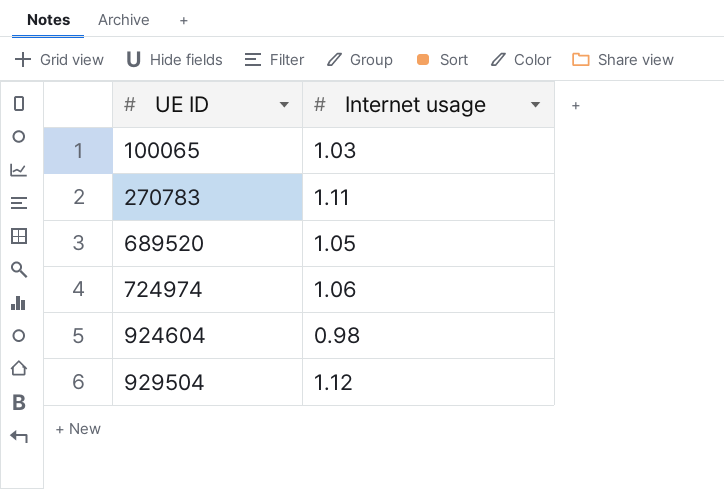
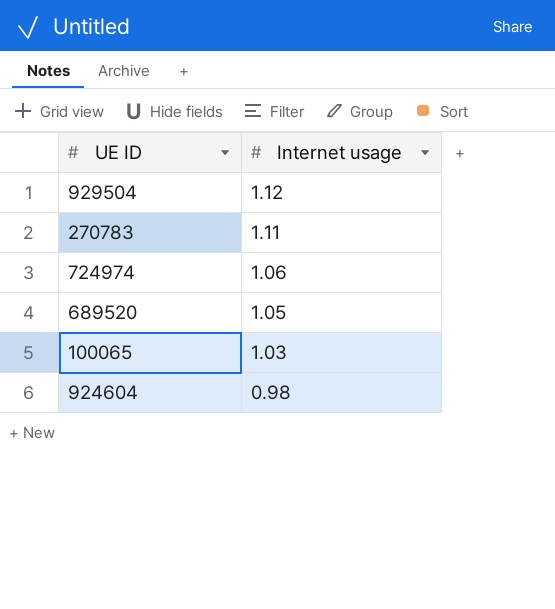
row order: UE ID ascending -> Internet usage descending

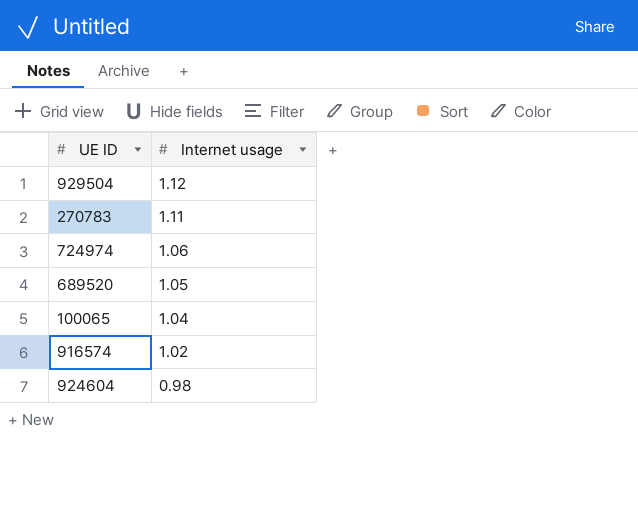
100065 | Internet usage: 1.03 -> 1.04
row 916574: none -> 1.02

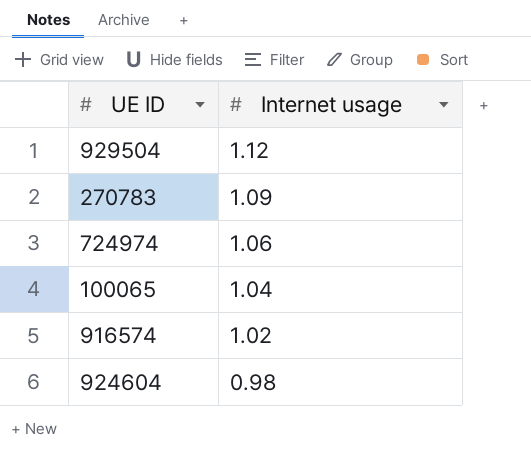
row 689520: 1.05 -> none
270783 | Internet usage: 1.11 -> 1.09

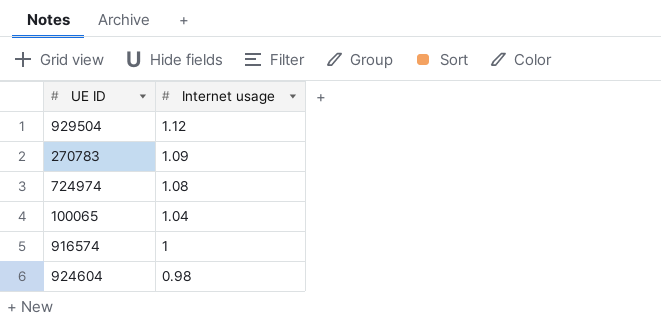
724974 | Internet usage: 1.06 -> 1.08
916574 | Internet usage: 1.02 -> 1

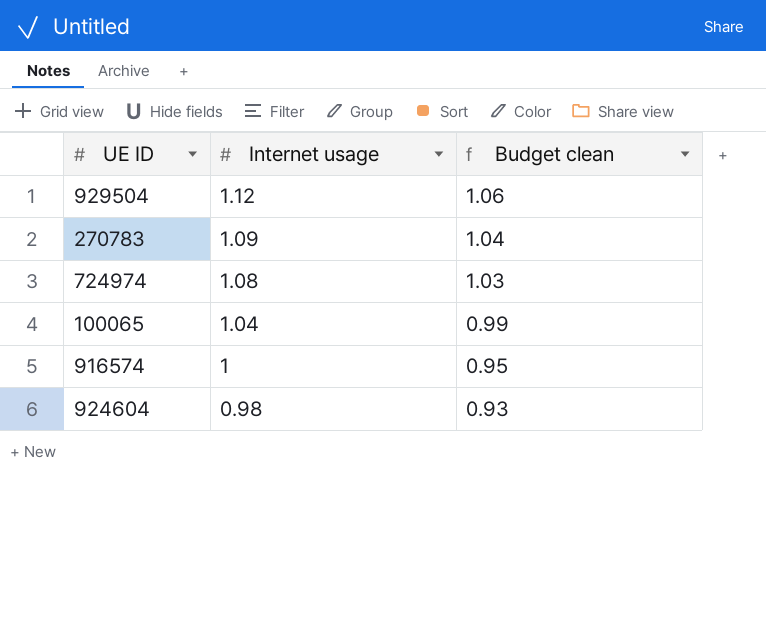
column Budget clean | formula: none -> [Internet usage] * 0.95

